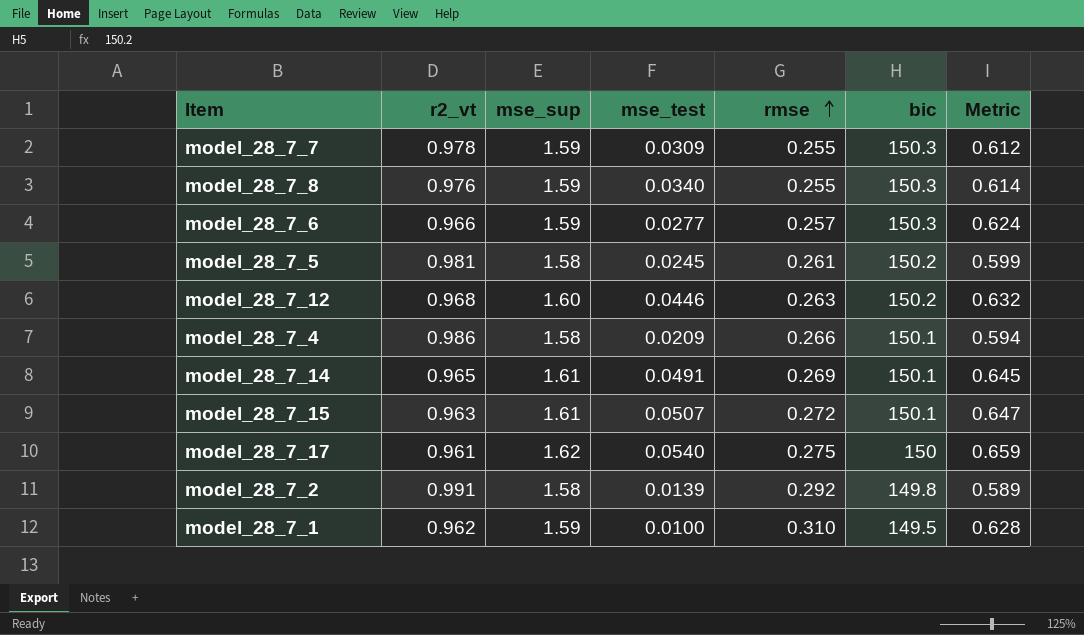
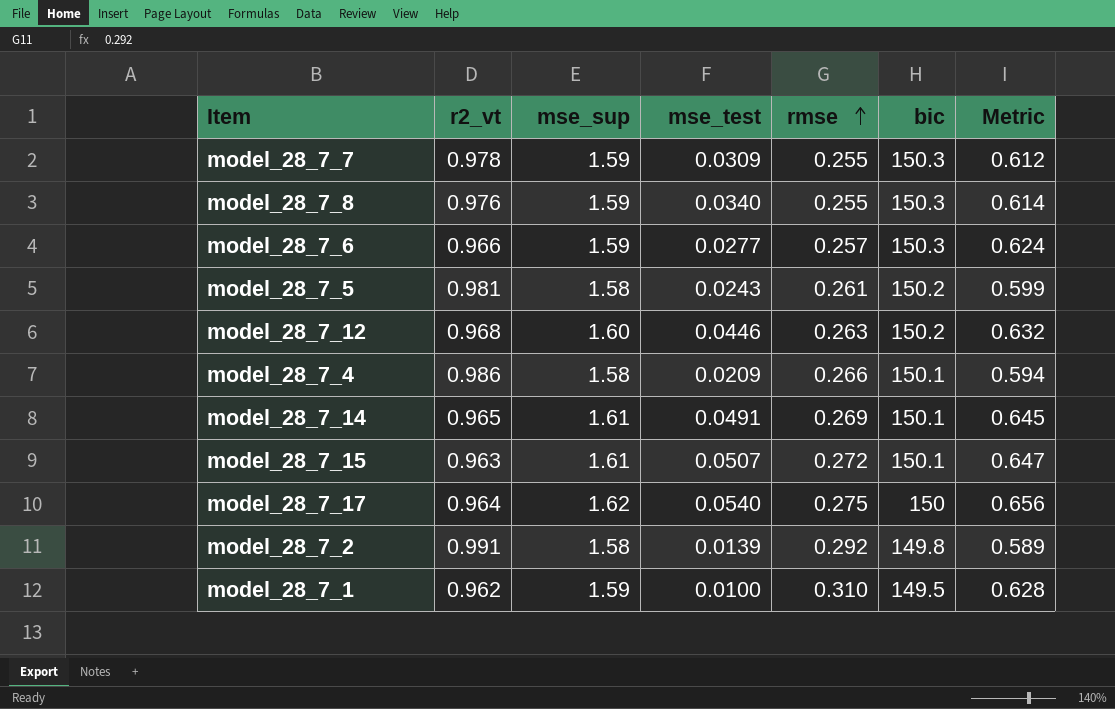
model_28_7_5 | mse_test: 0.0245 -> 0.0243
model_28_7_17 | r2_vt: 0.961 -> 0.964
model_28_7_17 | Metric: 0.659 -> 0.656

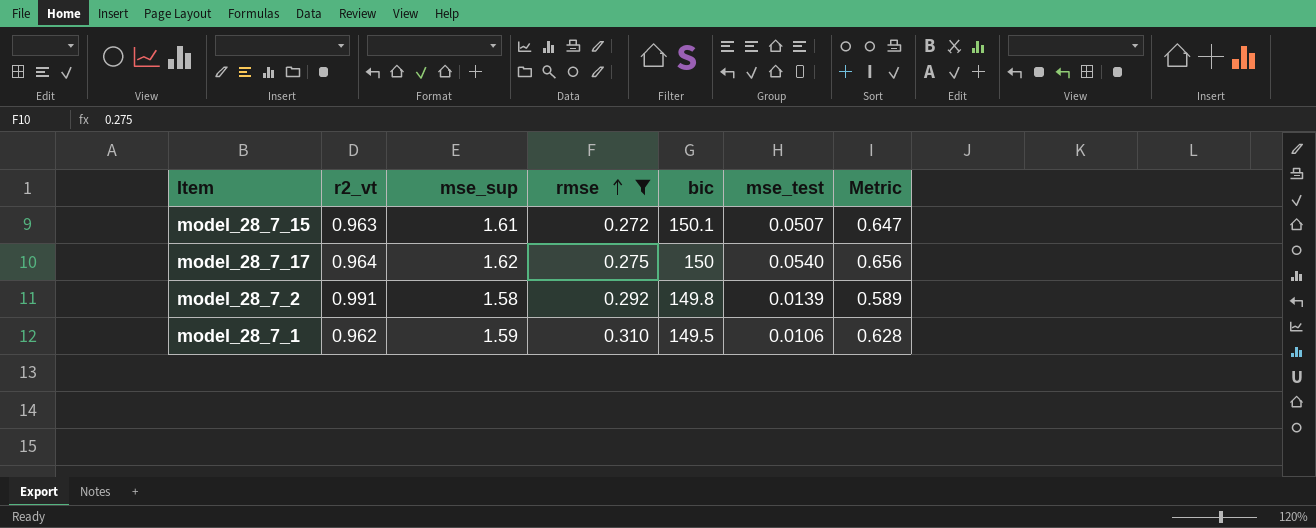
filter: none -> rmse >= 0.272
column mse_test | position: 4 -> 6
model_28_7_1 | mse_test: 0.0100 -> 0.0106

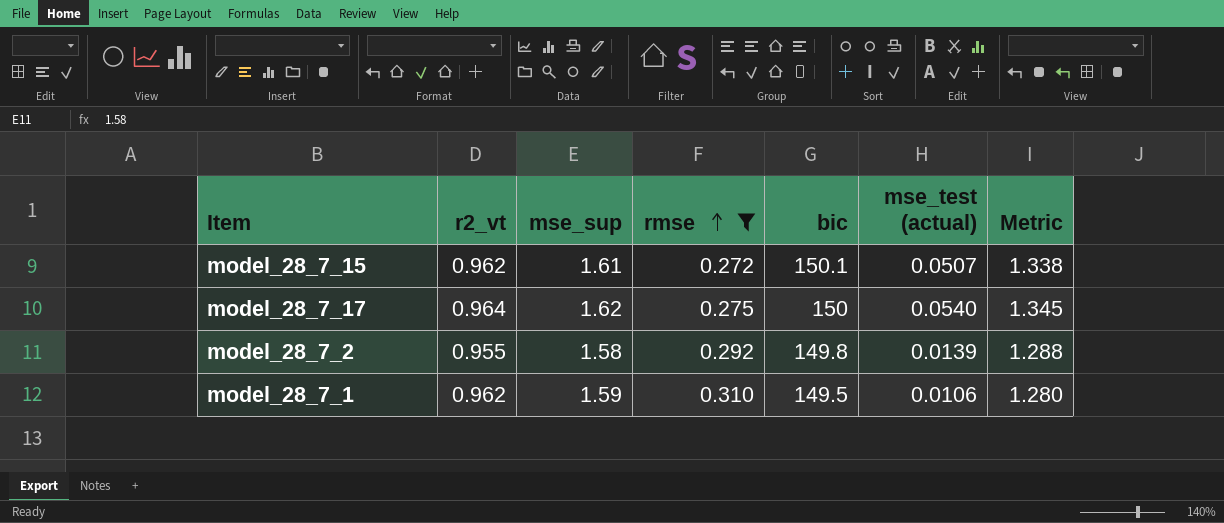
column name: mse_test -> mse_test (actual)
column Metric | formula: [mse_sup] - [r2_vt] -> [mse_sup] - [rmse]
model_28_7_15 | r2_vt: 0.963 -> 0.962
model_28_7_2 | r2_vt: 0.991 -> 0.955

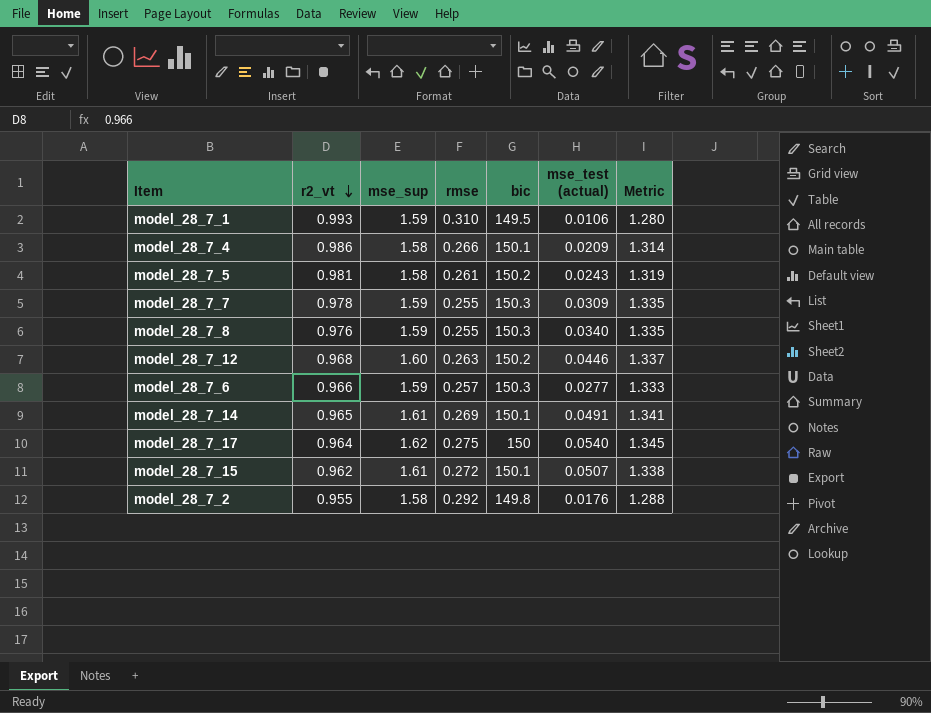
filter: rmse >= 0.272 -> none
row order: rmse ascending -> r2_vt descending
model_28_7_1 | r2_vt: 0.962 -> 0.993
model_28_7_2 | mse_test (actual): 0.0139 -> 0.0176

